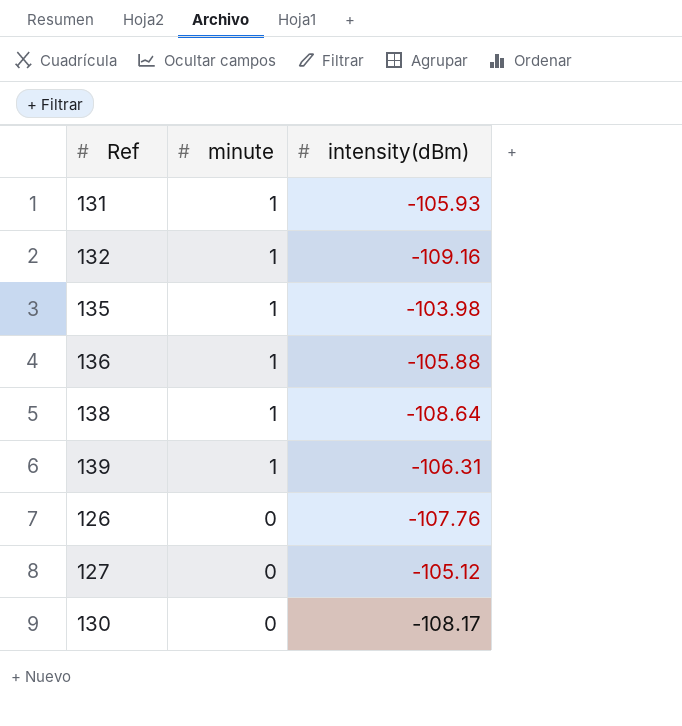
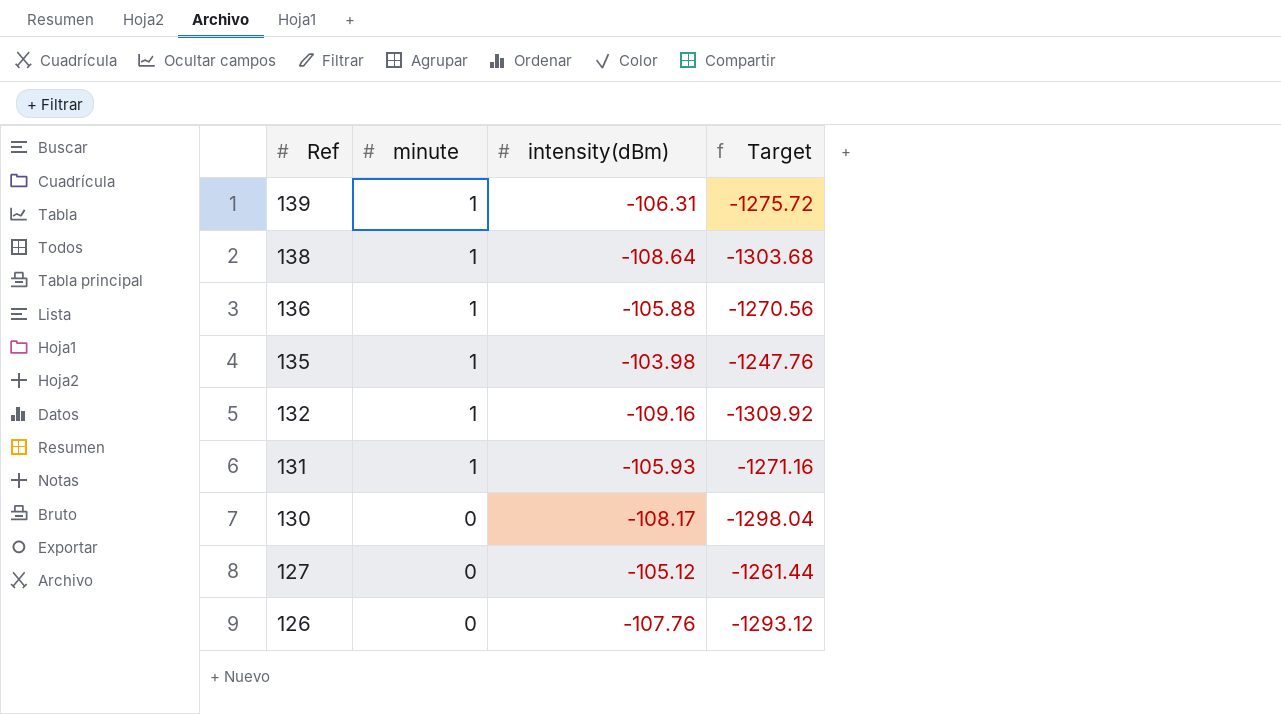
row order: minute descending -> Ref descending
column Target | formula: none -> [intensity(dBm)] * 12

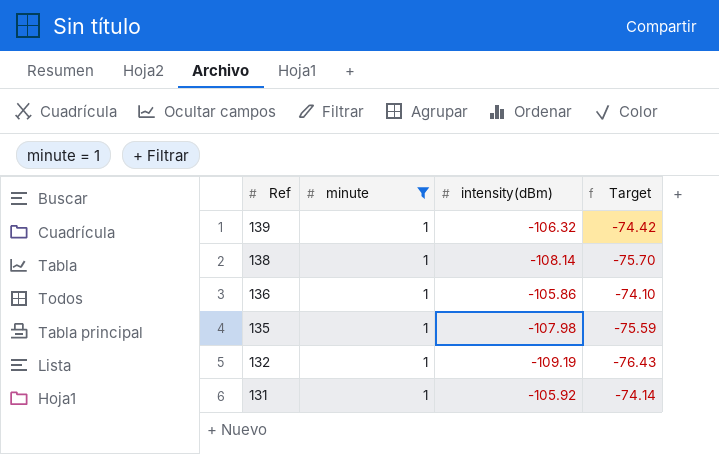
filter: none -> minute = 1
column Target | formula: [intensity(dBm)] * 12 -> [intensity(dBm)] * 0.7
139 | intensity(dBm): -106.31 -> -106.32
138 | intensity(dBm): -108.64 -> -108.14
136 | intensity(dBm): -105.88 -> -105.86
135 | intensity(dBm): -103.98 -> -107.98
132 | intensity(dBm): -109.16 -> -109.19
131 | intensity(dBm): -105.93 -> -105.92

